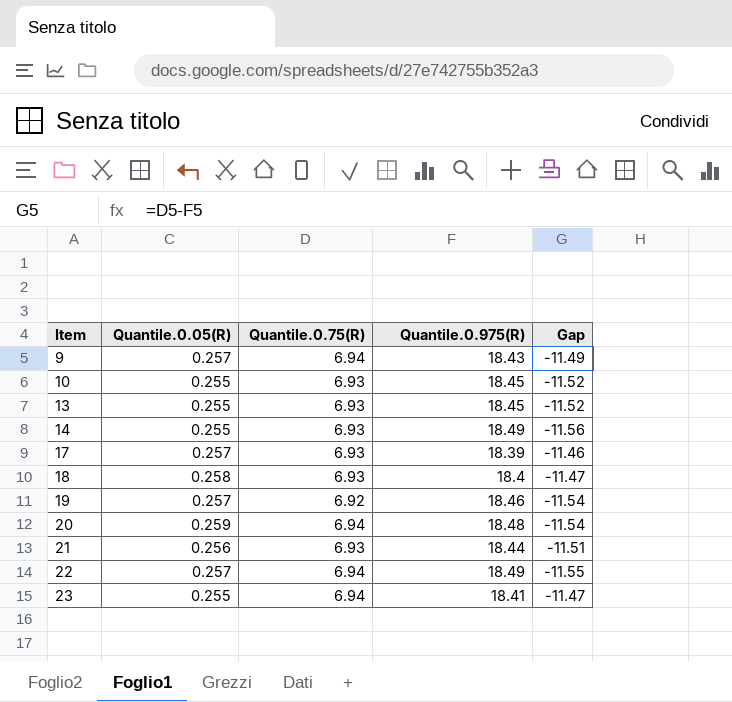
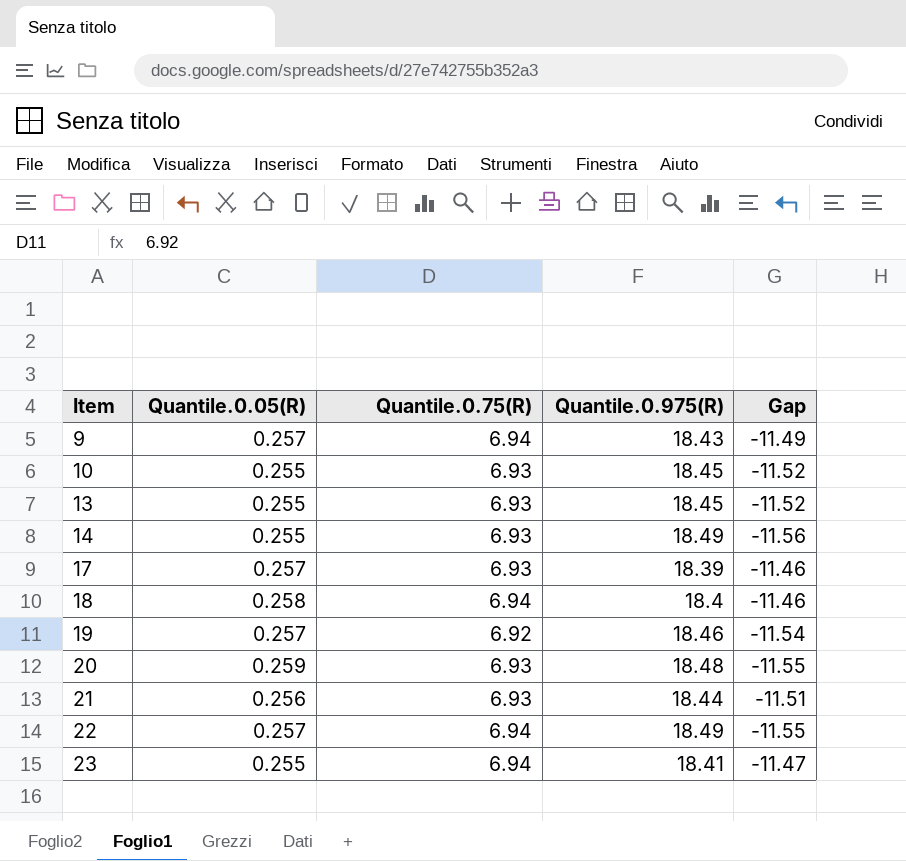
18 | Quantile.0.75(R): 6.93 -> 6.94
18 | Gap: -11.47 -> -11.46
20 | Quantile.0.75(R): 6.94 -> 6.93
20 | Gap: -11.54 -> -11.55

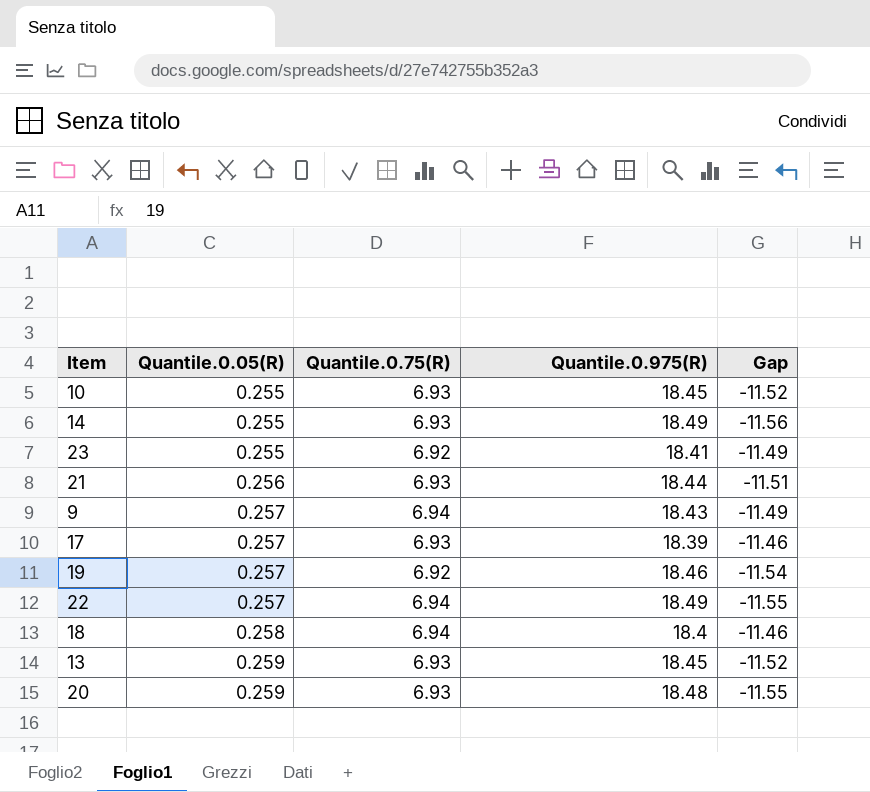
row order: Item ascending -> Quantile.0.05(R) ascending
23 | Quantile.0.75(R): 6.94 -> 6.92
23 | Gap: -11.47 -> -11.49
13 | Quantile.0.05(R): 0.255 -> 0.259

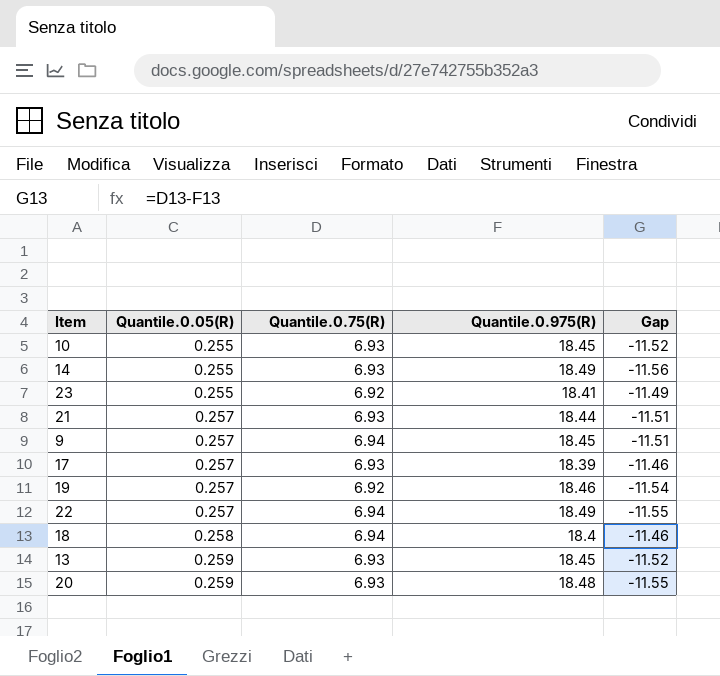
21 | Quantile.0.05(R): 0.256 -> 0.257
9 | Quantile.0.975(R): 18.43 -> 18.45
9 | Gap: -11.49 -> -11.51

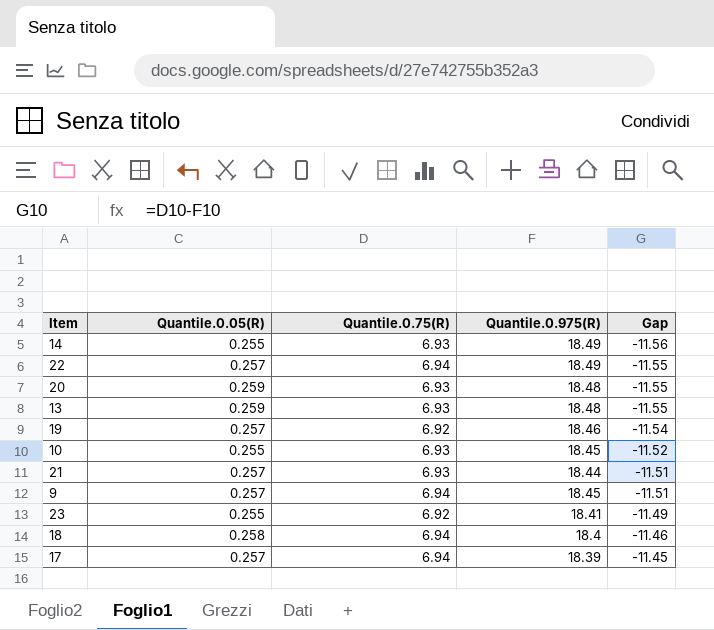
row order: Quantile.0.05(R) ascending -> Gap ascending
13 | Quantile.0.975(R): 18.45 -> 18.48
13 | Gap: -11.52 -> -11.55
17 | Quantile.0.75(R): 6.93 -> 6.94
17 | Gap: -11.46 -> -11.45

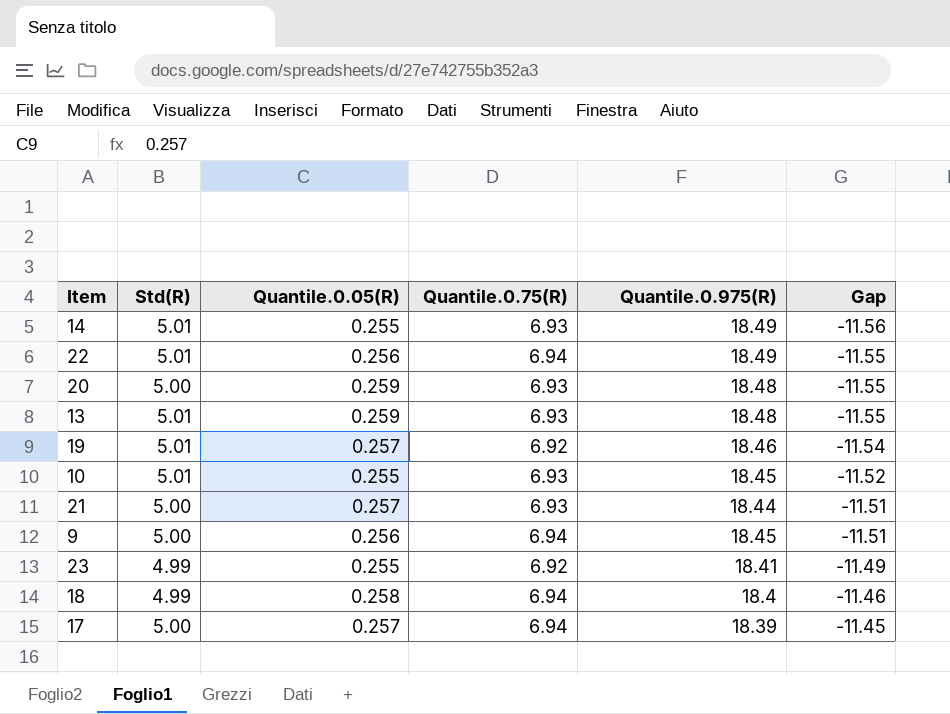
column Std(R) | position: none -> 2
22 | Quantile.0.05(R): 0.257 -> 0.256
9 | Quantile.0.05(R): 0.257 -> 0.256

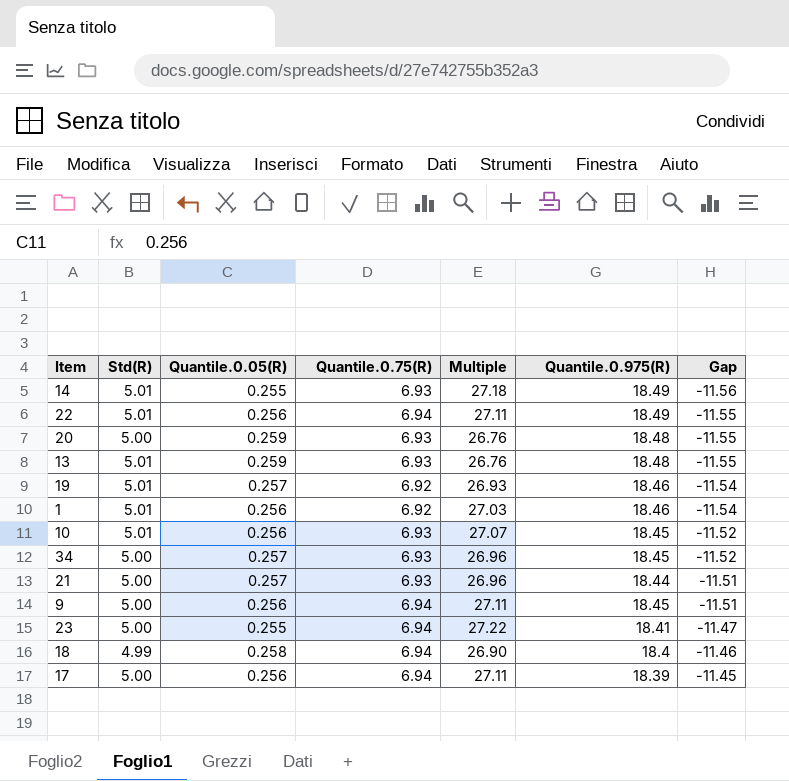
column Multiple | formula: none -> [Quantile.0.75(R)] / [Quantile.0.05(R)]
row 1: none -> 5.01 | 0.256 | 6.92 | 27.03 | 18.46 | -11.54
10 | Quantile.0.05(R): 0.255 -> 0.256
row 34: none -> 5.00 | 0.257 | 6.93 | 26.96 | 18.45 | -11.52
23 | Std(R): 4.99 -> 5.00
23 | Quantile.0.75(R): 6.92 -> 6.94
23 | Gap: -11.49 -> -11.47
17 | Quantile.0.05(R): 0.257 -> 0.256

